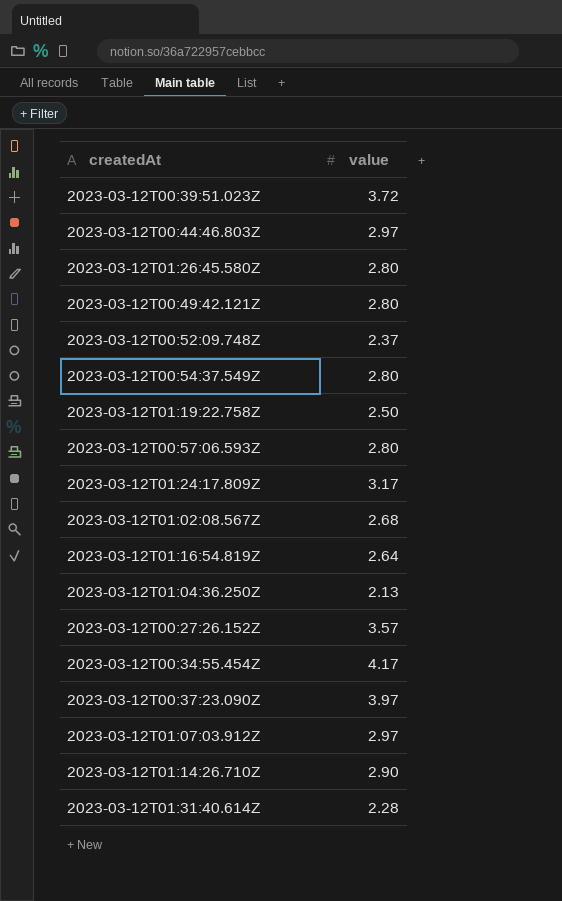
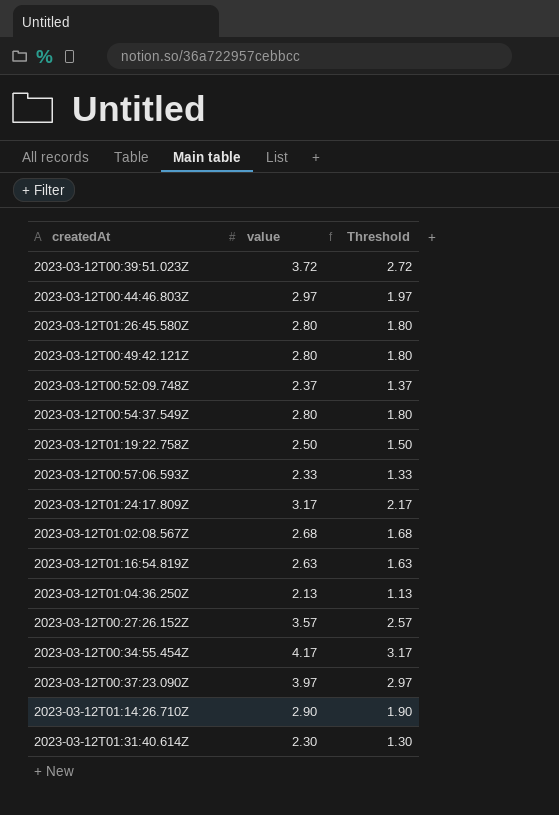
column Threshold | formula: none -> [value] - 1
row 2023-03-12T01:07:03.912Z: 2.97 -> none
2023-03-12T00:57:06.593Z | value: 2.80 -> 2.33
2023-03-12T01:16:54.819Z | value: 2.64 -> 2.63
2023-03-12T01:31:40.614Z | value: 2.28 -> 2.30

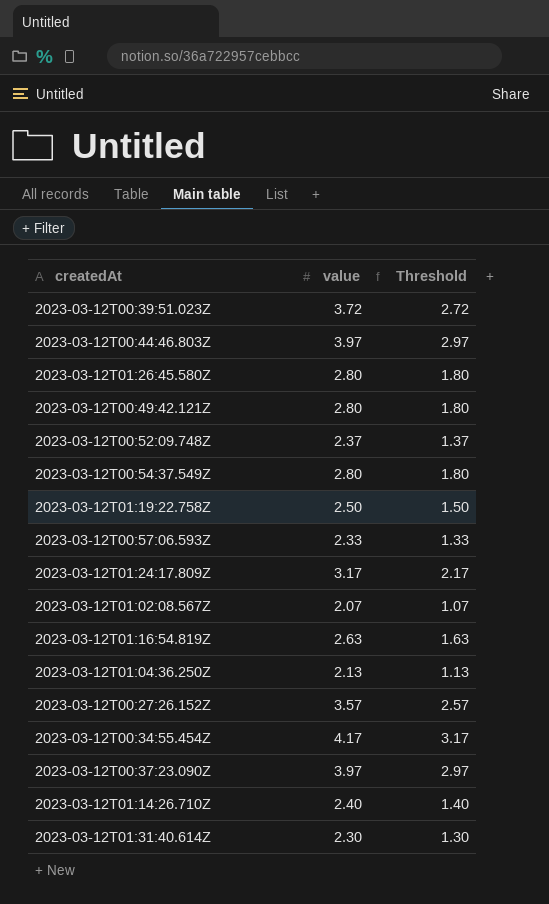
2023-03-12T00:44:46.803Z | value: 2.97 -> 3.97
2023-03-12T00:44:46.803Z | Threshold: 1.97 -> 2.97
2023-03-12T01:02:08.567Z | value: 2.68 -> 2.07
2023-03-12T01:02:08.567Z | Threshold: 1.68 -> 1.07
2023-03-12T01:14:26.710Z | value: 2.90 -> 2.40
2023-03-12T01:14:26.710Z | Threshold: 1.90 -> 1.40

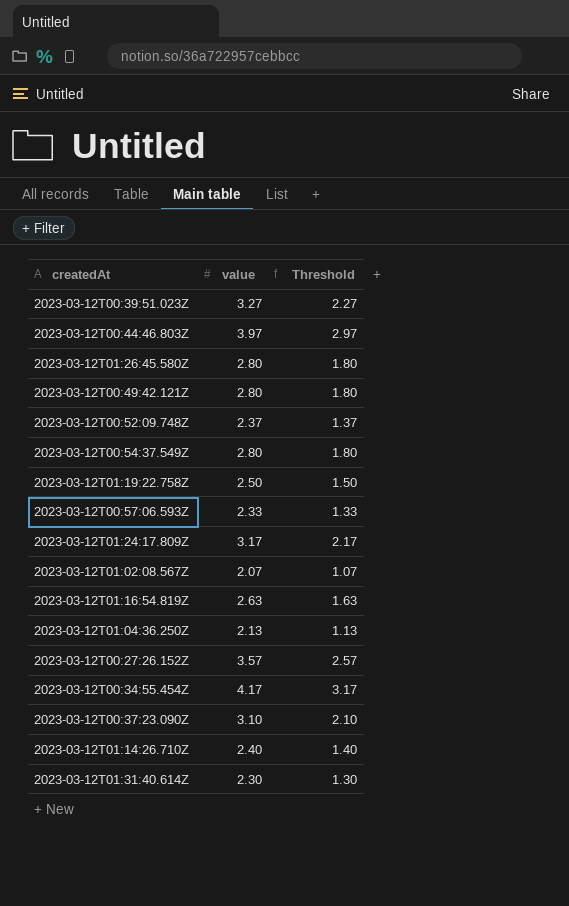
2023-03-12T00:39:51.023Z | value: 3.72 -> 3.27
2023-03-12T00:39:51.023Z | Threshold: 2.72 -> 2.27
2023-03-12T00:37:23.090Z | value: 3.97 -> 3.10
2023-03-12T00:37:23.090Z | Threshold: 2.97 -> 2.10

